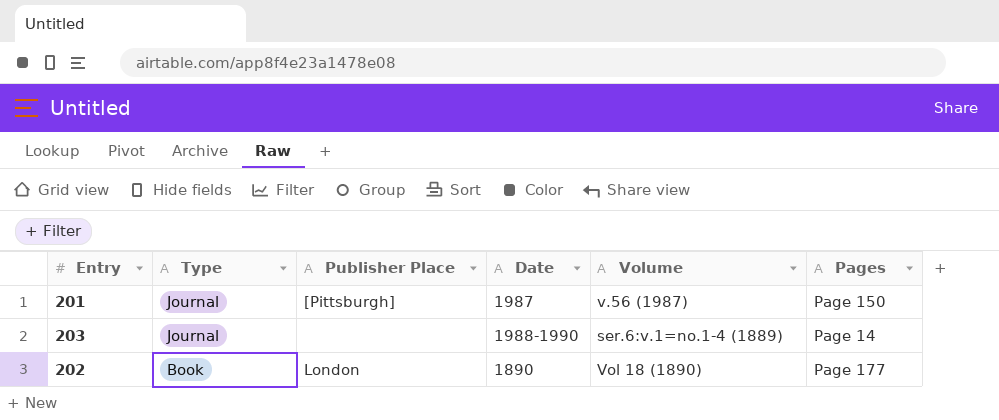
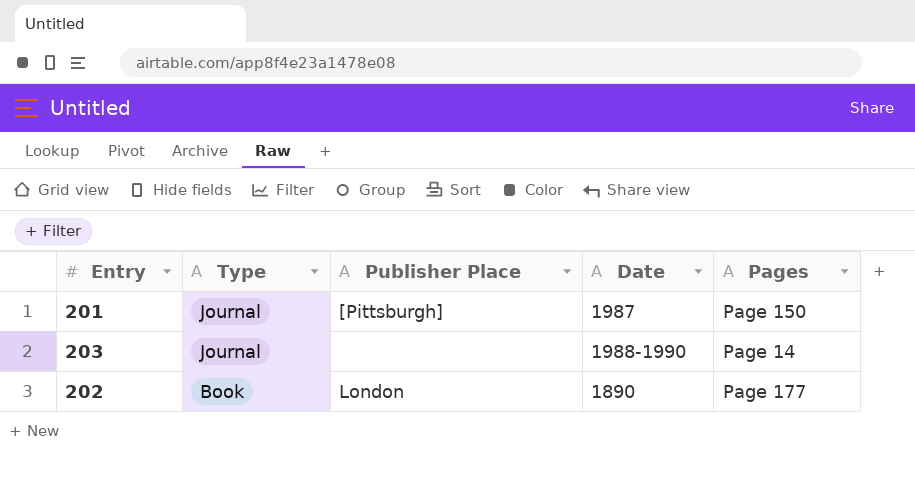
column Volume | position: 5 -> none

